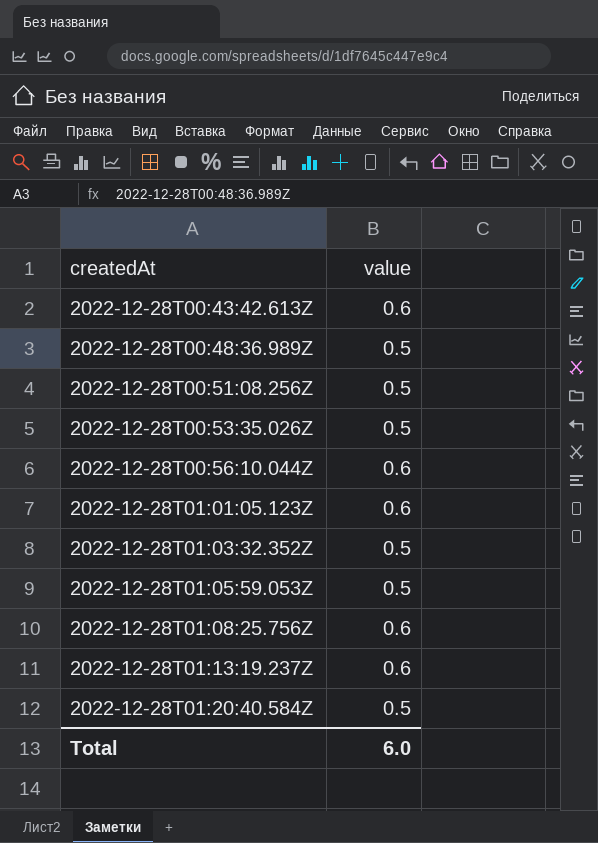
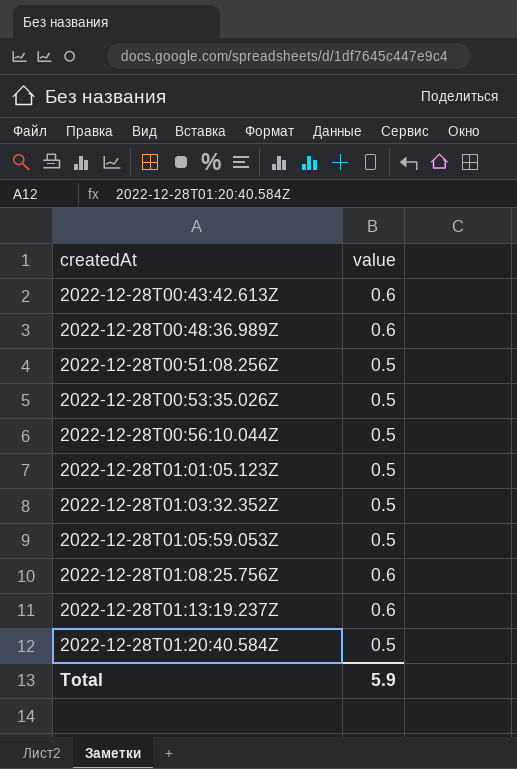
2022-12-28T00:48:36.989Z | value: 0.5 -> 0.6
2022-12-28T00:56:10.044Z | value: 0.6 -> 0.5
2022-12-28T01:01:05.123Z | value: 0.6 -> 0.5
Total | value: 6.0 -> 5.9

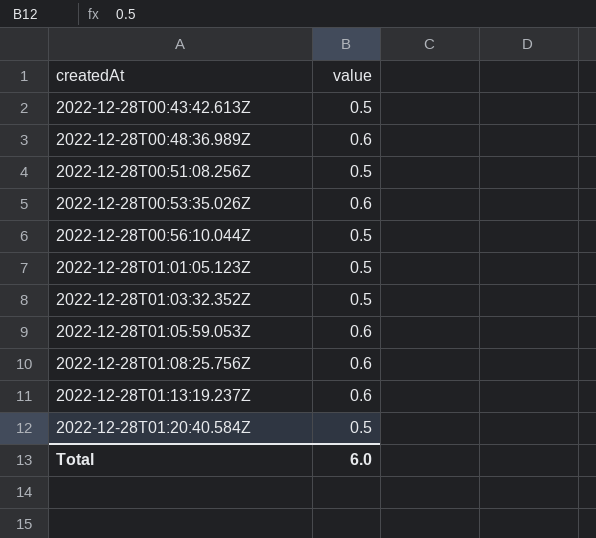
2022-12-28T00:43:42.613Z | value: 0.6 -> 0.5
2022-12-28T00:53:35.026Z | value: 0.5 -> 0.6
2022-12-28T01:05:59.053Z | value: 0.5 -> 0.6
Total | value: 5.9 -> 6.0

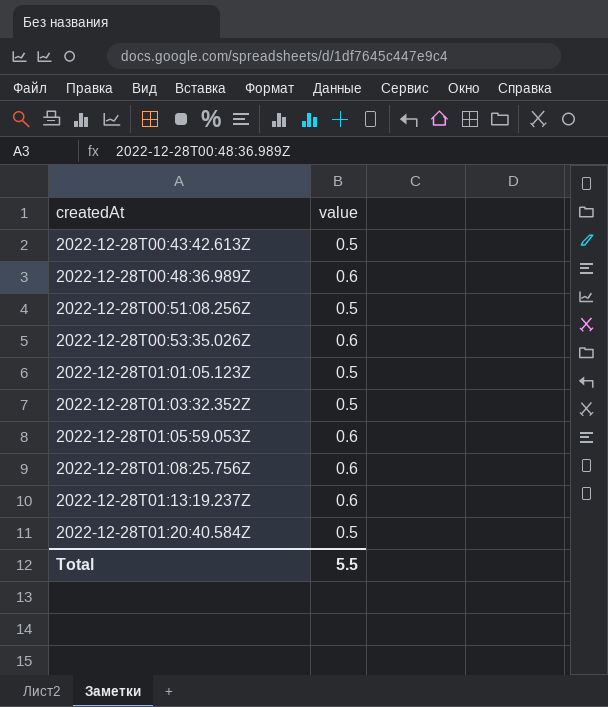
row 2022-12-28T00:56:10.044Z: 0.5 -> none
Total | value: 6.0 -> 5.5

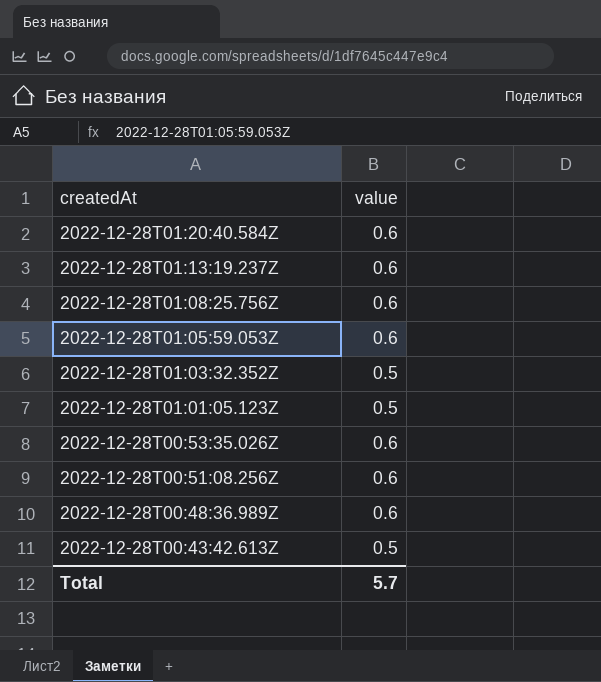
row order: createdAt ascending -> createdAt descending
2022-12-28T01:20:40.584Z | value: 0.5 -> 0.6
2022-12-28T00:51:08.256Z | value: 0.5 -> 0.6
Total | value: 5.5 -> 5.7

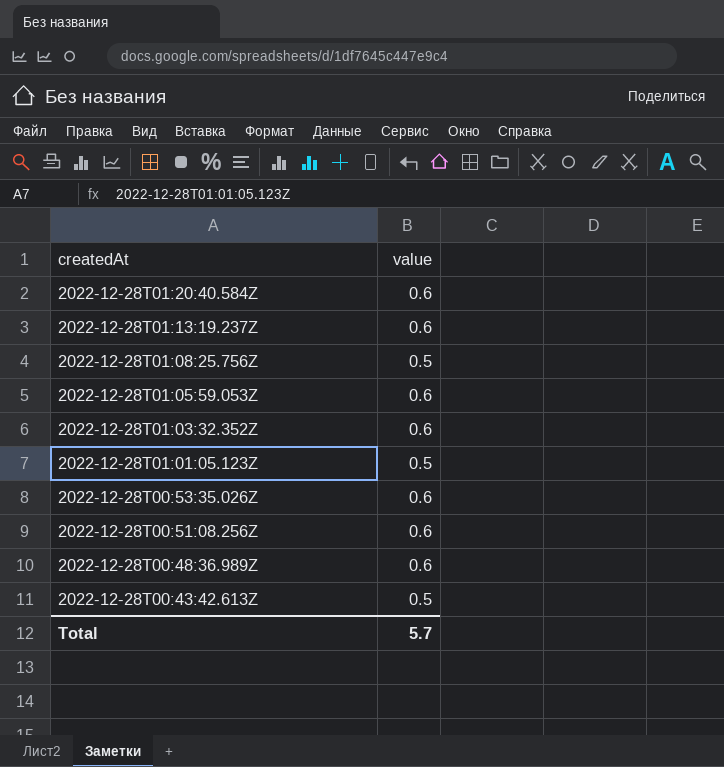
2022-12-28T01:08:25.756Z | value: 0.6 -> 0.5
2022-12-28T01:03:32.352Z | value: 0.5 -> 0.6

